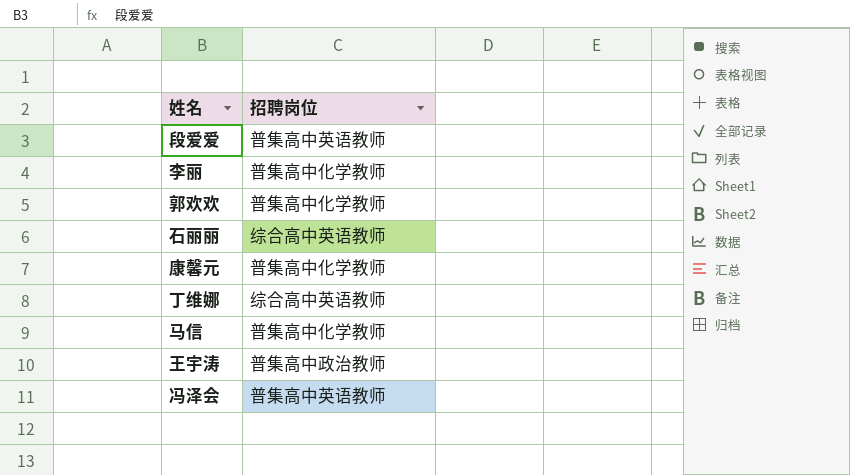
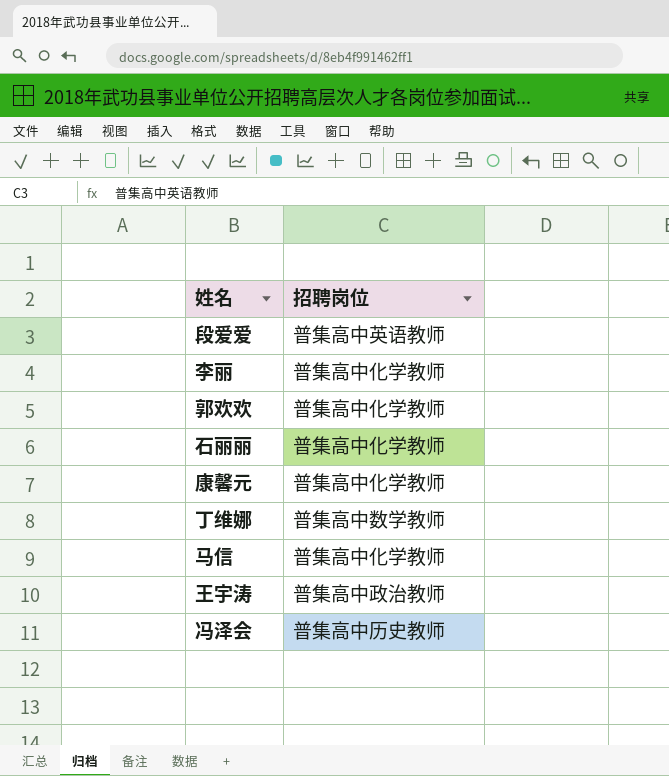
石丽丽 | 招聘岗位: 综合高中英语教师 -> 普集高中化学教师
丁维娜 | 招聘岗位: 综合高中英语教师 -> 普集高中数学教师
冯泽会 | 招聘岗位: 普集高中英语教师 -> 普集高中历史教师

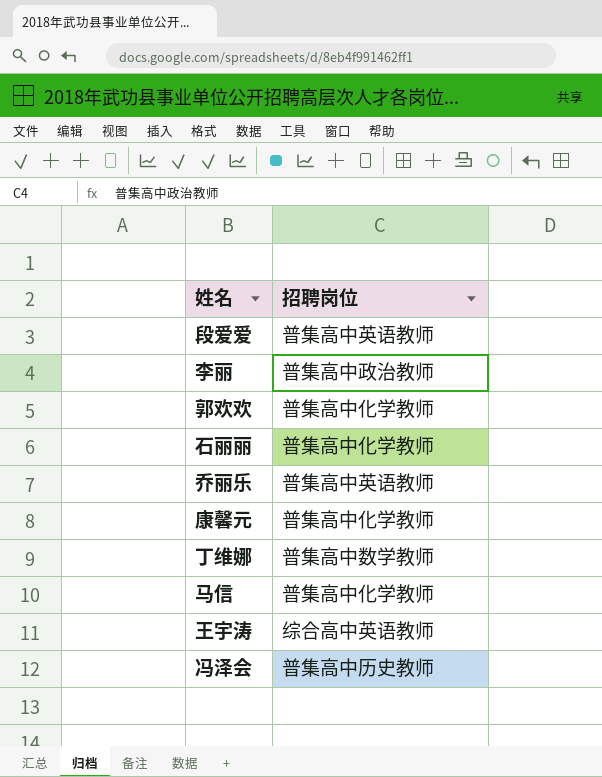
李丽 | 招聘岗位: 普集高中化学教师 -> 普集高中政治教师
row 乔丽乐: none -> 普集高中英语教师
王宇涛 | 招聘岗位: 普集高中政治教师 -> 综合高中英语教师

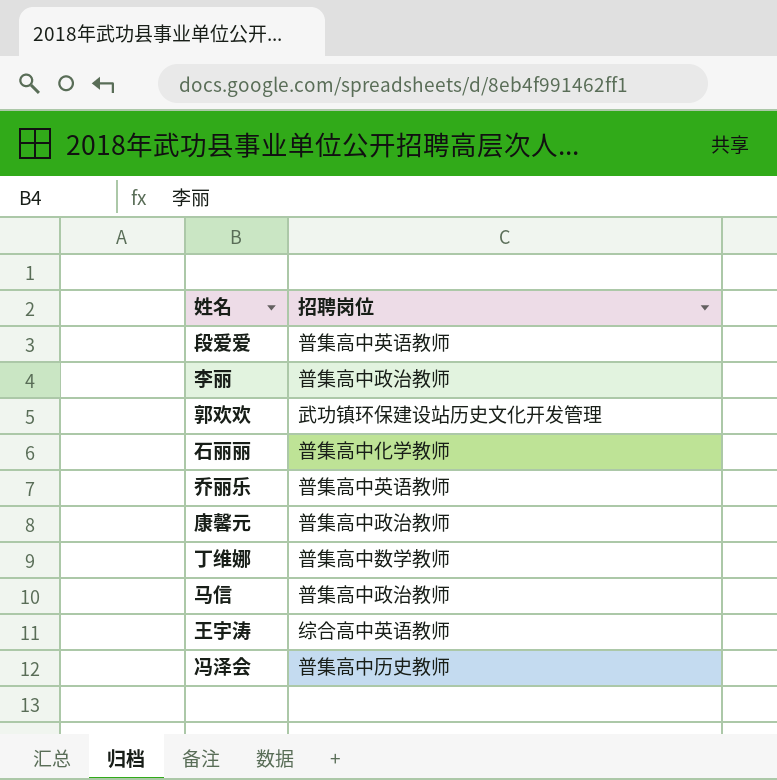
郭欢欢 | 招聘岗位: 普集高中化学教师 -> 武功镇环保建设站历史文化开发管理
康馨元 | 招聘岗位: 普集高中化学教师 -> 普集高中政治教师
马信 | 招聘岗位: 普集高中化学教师 -> 普集高中政治教师

